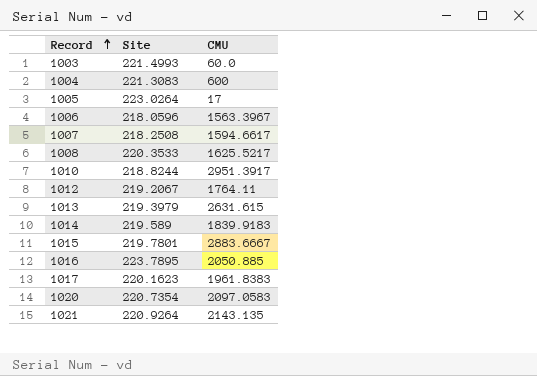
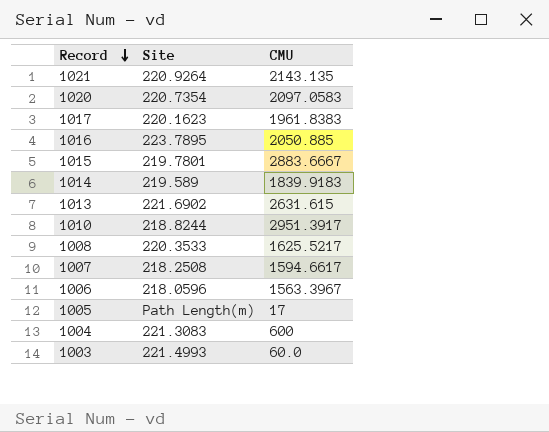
row order: Record ascending -> Record descending
row 1012: 219.2067 | 1764.11 -> none
1013 | Site: 219.3979 -> 221.6902
1005 | Site: 223.0264 -> Path Length(m)

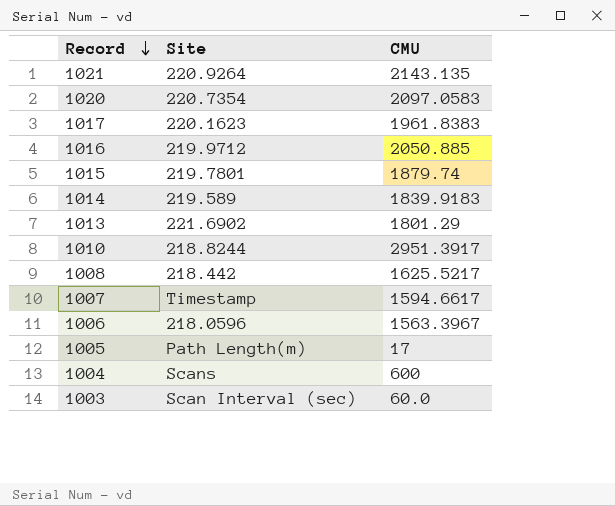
1016 | Site: 223.7895 -> 219.9712
1015 | CMU: 2883.6667 -> 1879.74
1013 | CMU: 2631.615 -> 1801.29
1008 | Site: 220.3533 -> 218.442
1007 | Site: 218.2508 -> Timestamp
1004 | Site: 221.3083 -> Scans
1003 | Site: 221.4993 -> Scan Interval (sec)

